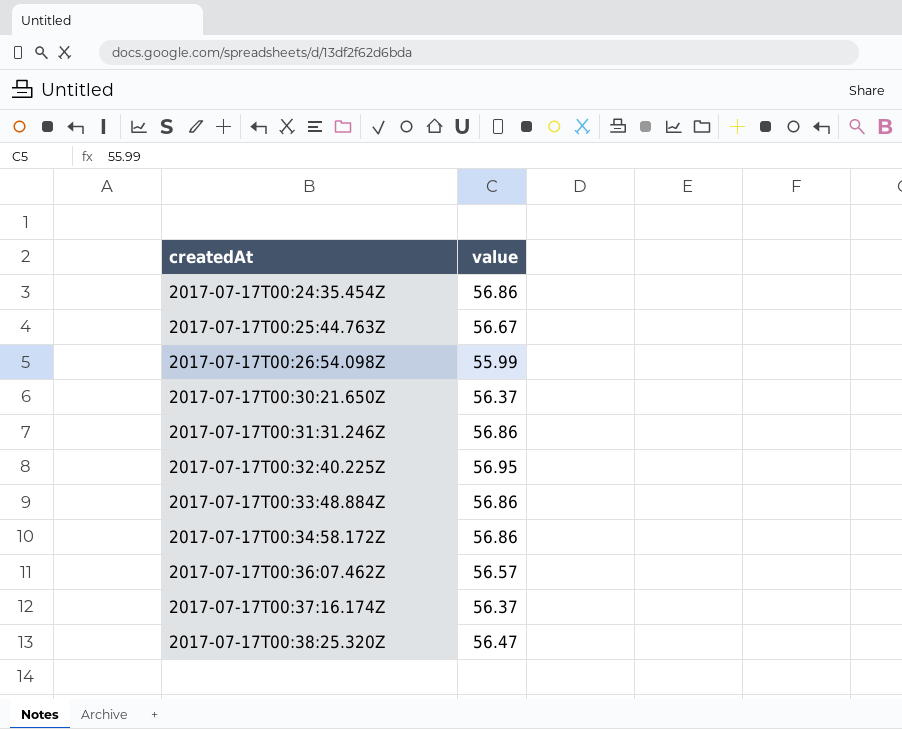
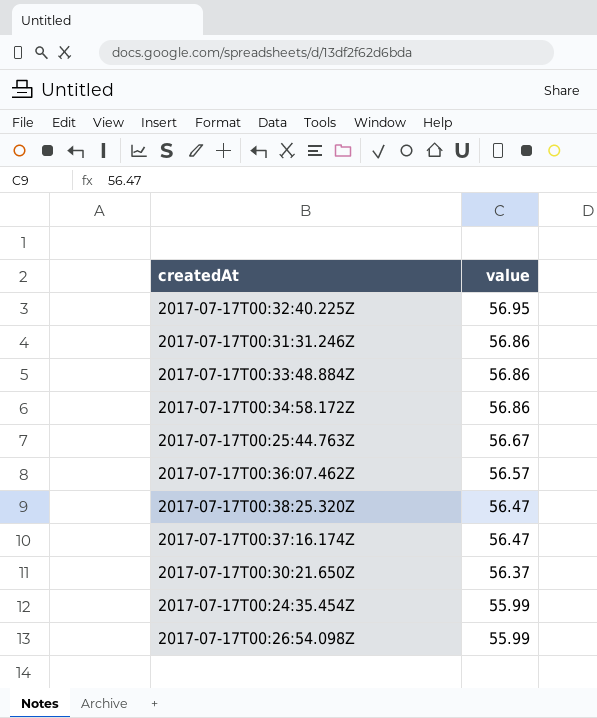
row order: createdAt ascending -> value descending
2017-07-17T00:37:16.174Z | value: 56.37 -> 56.47
2017-07-17T00:24:35.454Z | value: 56.86 -> 55.99

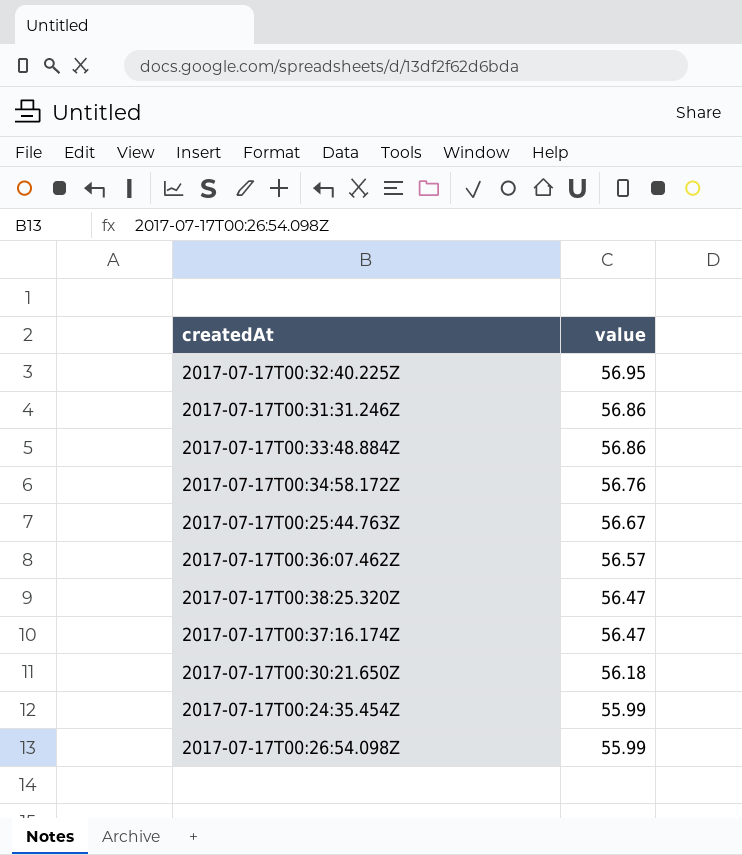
2017-07-17T00:34:58.172Z | value: 56.86 -> 56.76
2017-07-17T00:30:21.650Z | value: 56.37 -> 56.18

